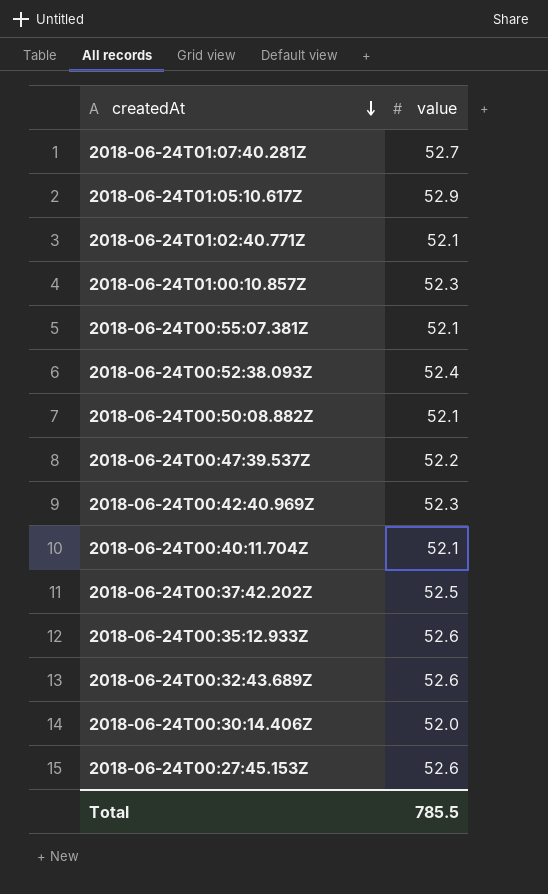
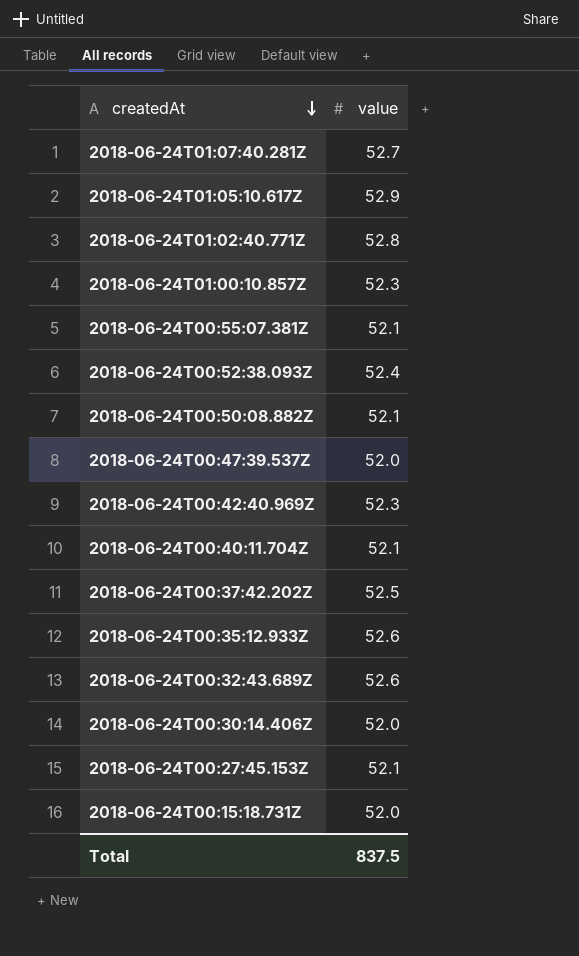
2018-06-24T01:02:40.771Z | value: 52.1 -> 52.8
2018-06-24T00:47:39.537Z | value: 52.2 -> 52.0
2018-06-24T00:27:45.153Z | value: 52.6 -> 52.1
row 2018-06-24T00:15:18.731Z: none -> 52.0
Total | value: 785.5 -> 837.5

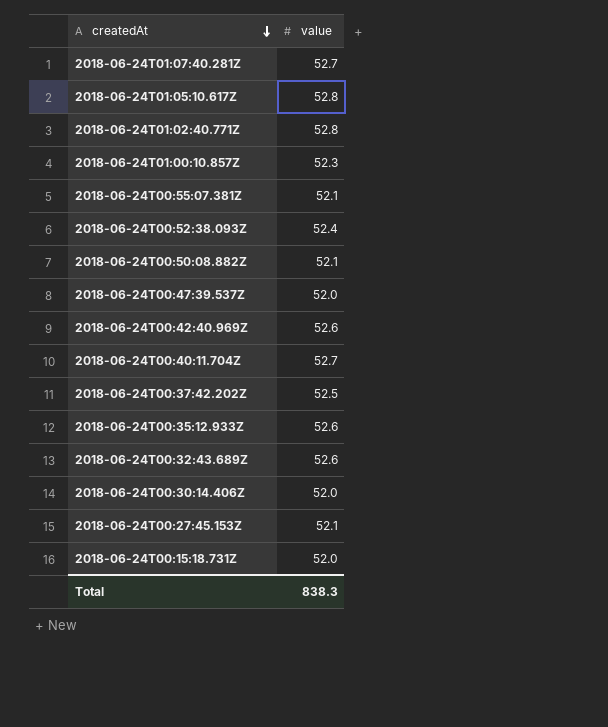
2018-06-24T01:05:10.617Z | value: 52.9 -> 52.8
2018-06-24T00:42:40.969Z | value: 52.3 -> 52.6
2018-06-24T00:40:11.704Z | value: 52.1 -> 52.7
Total | value: 837.5 -> 838.3

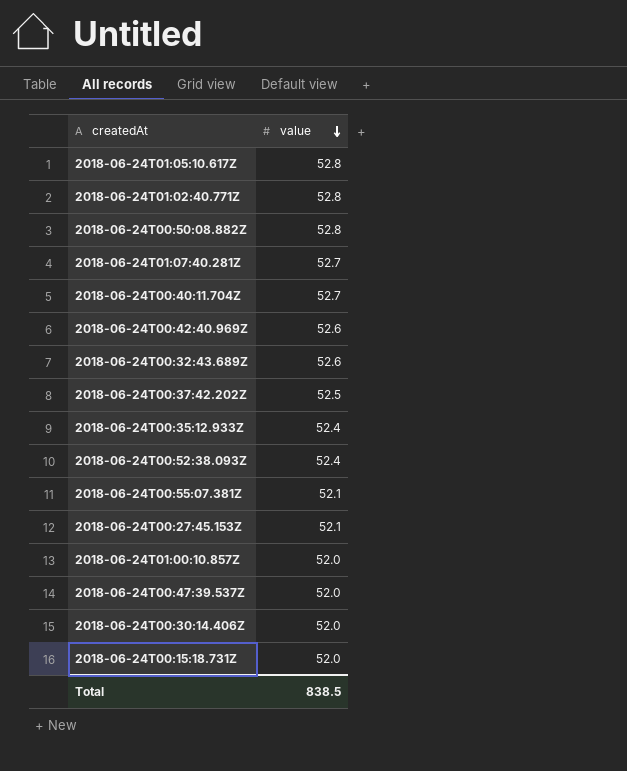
row order: createdAt descending -> value descending
2018-06-24T00:50:08.882Z | value: 52.1 -> 52.8
2018-06-24T00:35:12.933Z | value: 52.6 -> 52.4
2018-06-24T01:00:10.857Z | value: 52.3 -> 52.0
Total | value: 838.3 -> 838.5

